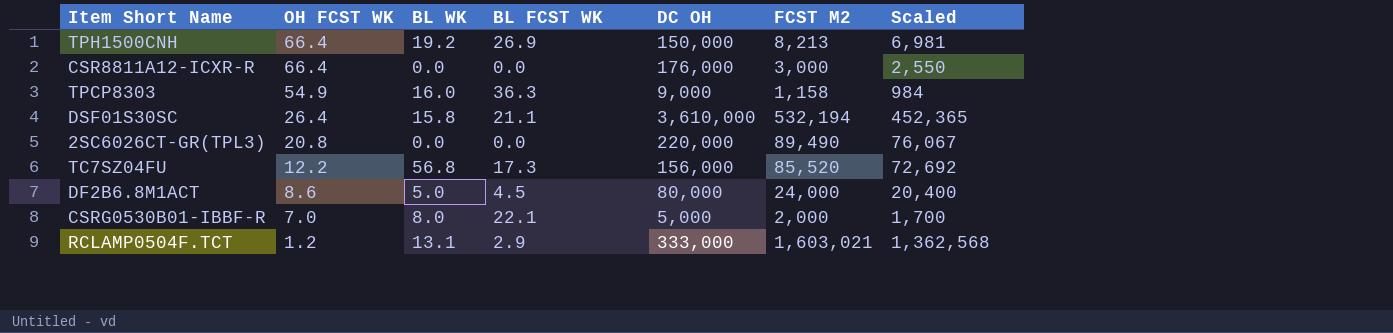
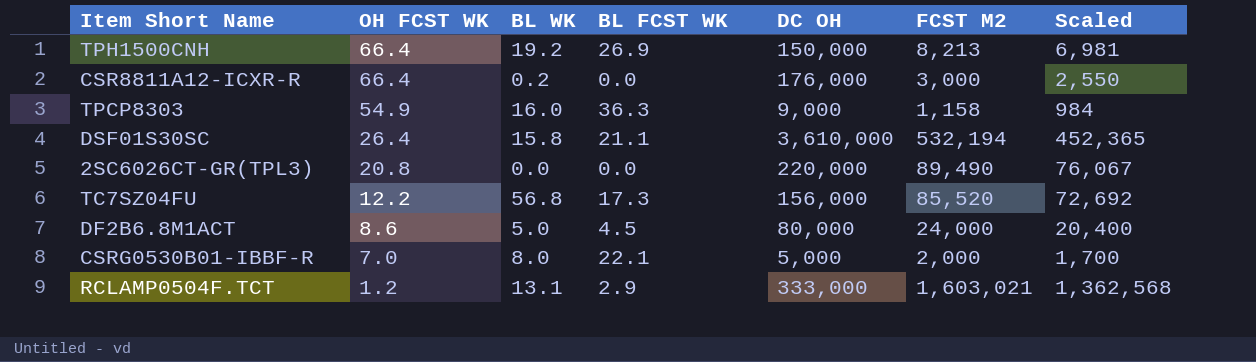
CSR8811A12-ICXR-R | BL WK: 0.0 -> 0.2

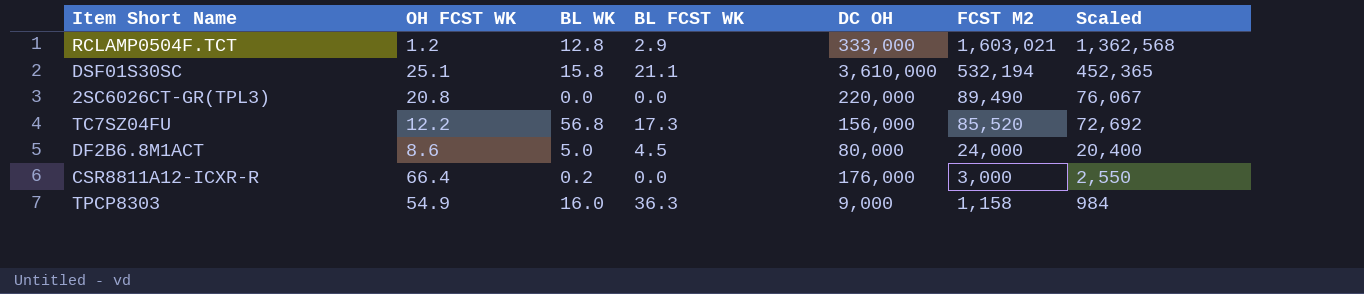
row order: OH FCST WK descending -> FCST M2 descending
row TPH1500CNH: 66.4 | 19.2 | 26.9 | 150,000 | 8,213 | 6,981 -> none
row CSRG0530B01-IBBF-R: 7.0 | 8.0 | 22.1 | 5,000 | 2,000 | 1,700 -> none
RCLAMP0504F.TCT | BL WK: 13.1 -> 12.8
DSF01S30SC | OH FCST WK: 26.4 -> 25.1

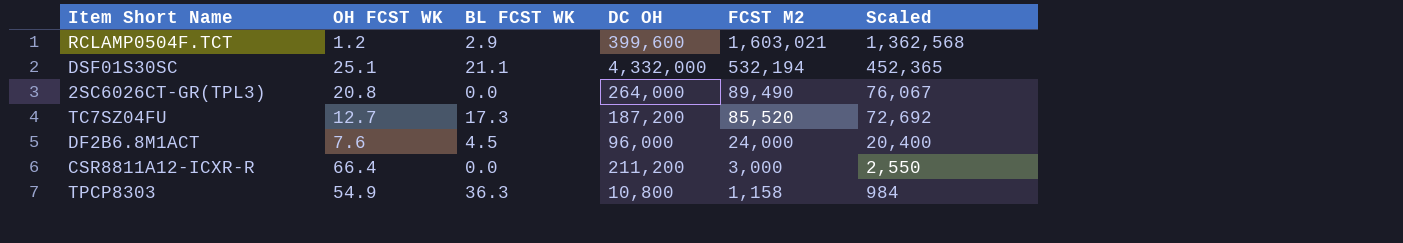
column BL WK | position: 3 -> none
RCLAMP0504F.TCT | DC OH: 333,000 -> 399,600
DSF01S30SC | DC OH: 3,610,000 -> 4,332,000
2SC6026CT-GR(TPL3) | DC OH: 220,000 -> 264,000
TC7SZ04FU | OH FCST WK: 12.2 -> 12.7
TC7SZ04FU | DC OH: 156,000 -> 187,200
DF2B6.8M1ACT | OH FCST WK: 8.6 -> 7.6
DF2B6.8M1ACT | DC OH: 80,000 -> 96,000
CSR8811A12-ICXR-R | DC OH: 176,000 -> 211,200
TPCP8303 | DC OH: 9,000 -> 10,800

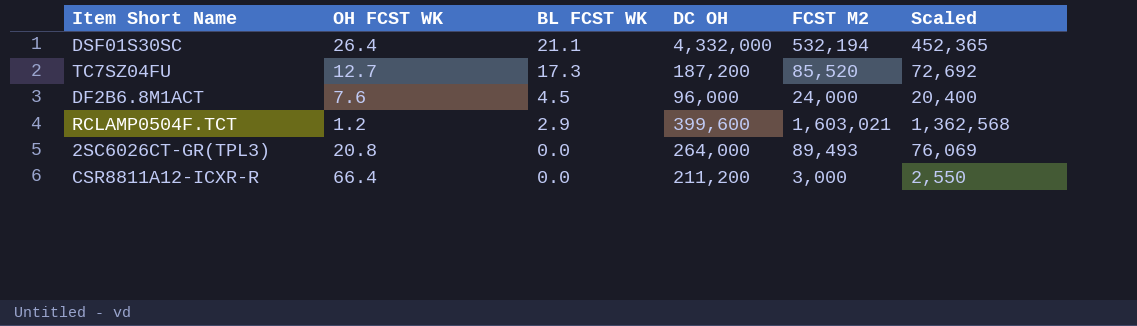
row order: FCST M2 descending -> BL FCST WK descending
row TPCP8303: 54.9 | 36.3 | 10,800 | 1,158 | 984 -> none
DSF01S30SC | OH FCST WK: 25.1 -> 26.4
2SC6026CT-GR(TPL3) | FCST M2: 89,490 -> 89,493
2SC6026CT-GR(TPL3) | Scaled: 76,067 -> 76,069

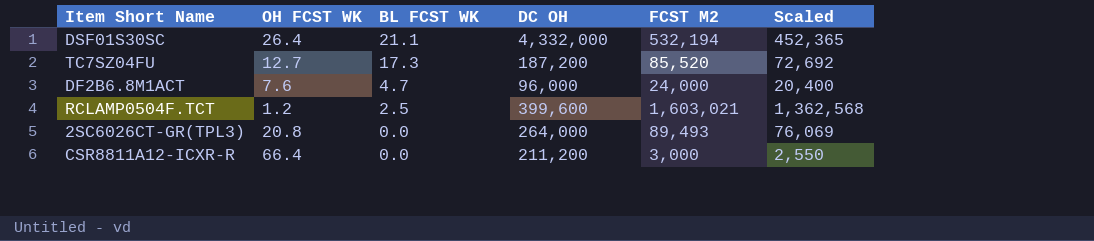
DF2B6.8M1ACT | BL FCST WK: 4.5 -> 4.7
RCLAMP0504F.TCT | BL FCST WK: 2.9 -> 2.5

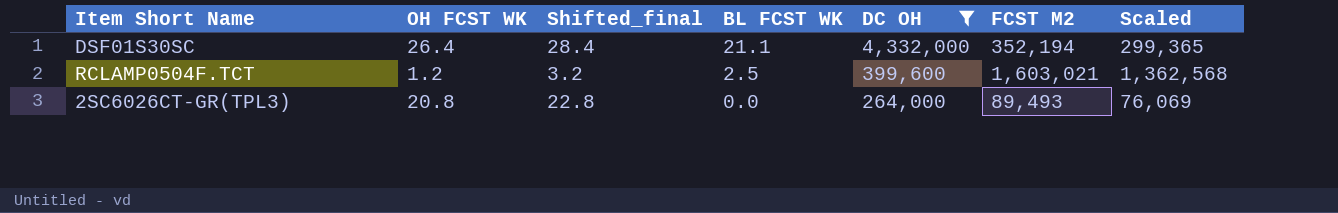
filter: none -> DC OH >= 264,000
column Shifted_final | formula: none -> [OH FCST WK] + 2
DSF01S30SC | FCST M2: 532,194 -> 352,194
DSF01S30SC | Scaled: 452,365 -> 299,365

